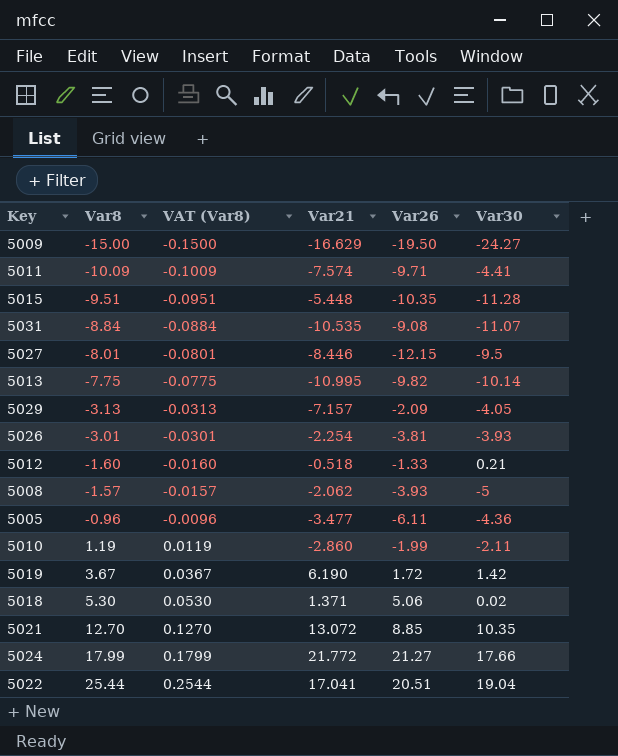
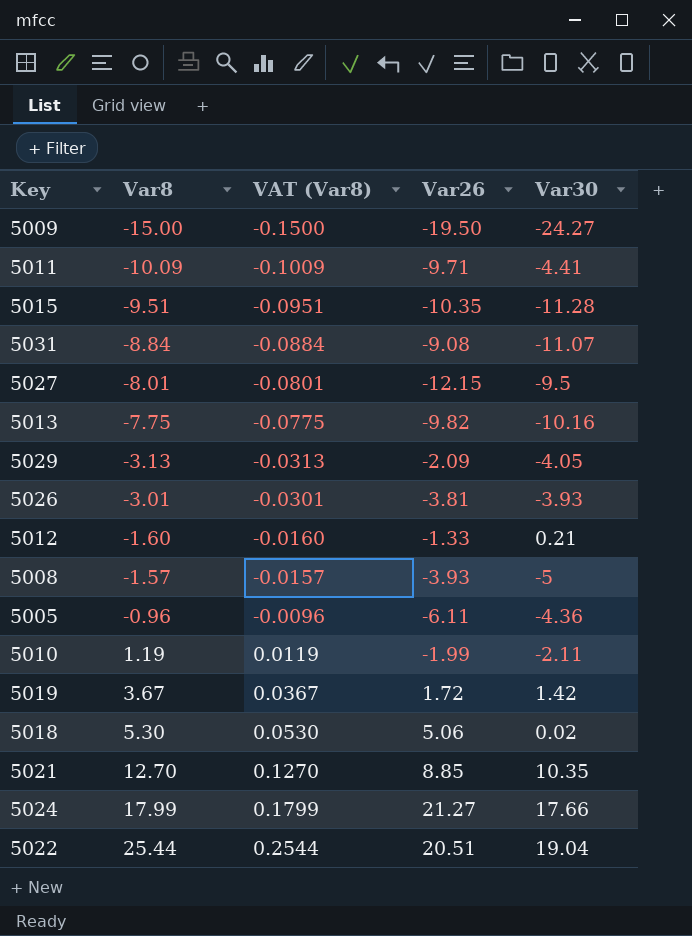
column Var21 | position: 4 -> none
5013 | Var30: -10.14 -> -10.16

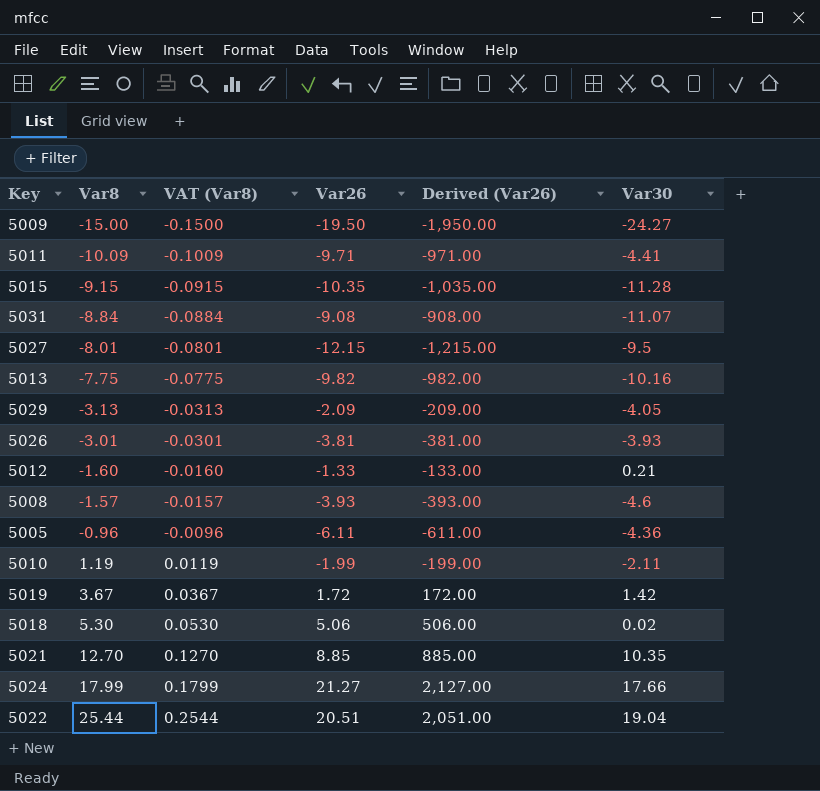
column Derived (Var26) | formula: none -> [Var26] * 100
5015 | Var8: -9.51 -> -9.15
5015 | VAT (Var8): -0.0951 -> -0.0915
5008 | Var30: -5 -> -4.6

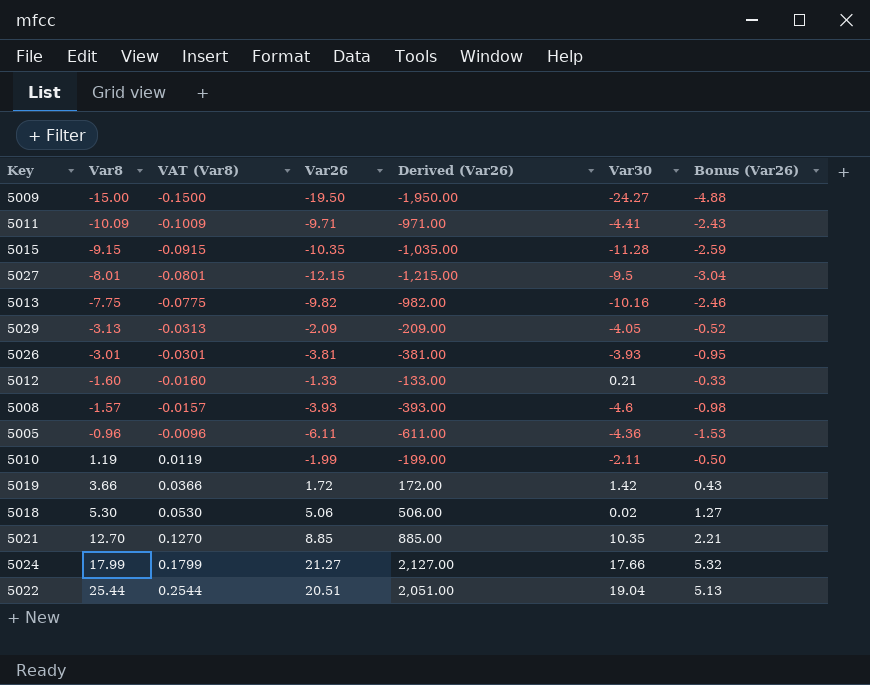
column Bonus (Var26) | formula: none -> [Var26] * 0.25
row 5031: -8.84 | -0.0884 | -9.08 | -908.00 | -11.07 -> none
5019 | Var8: 3.67 -> 3.66
5019 | VAT (Var8): 0.0367 -> 0.0366

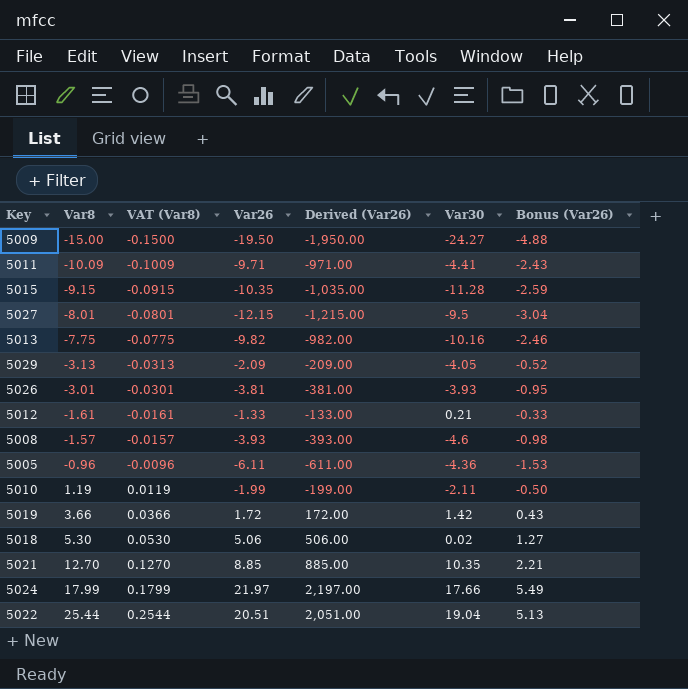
5012 | Var8: -1.60 -> -1.61
5012 | VAT (Var8): -0.0160 -> -0.0161
5024 | Var26: 21.27 -> 21.97
5024 | Derived (Var26): 2,127.00 -> 2,197.00
5024 | Bonus (Var26): 5.32 -> 5.49

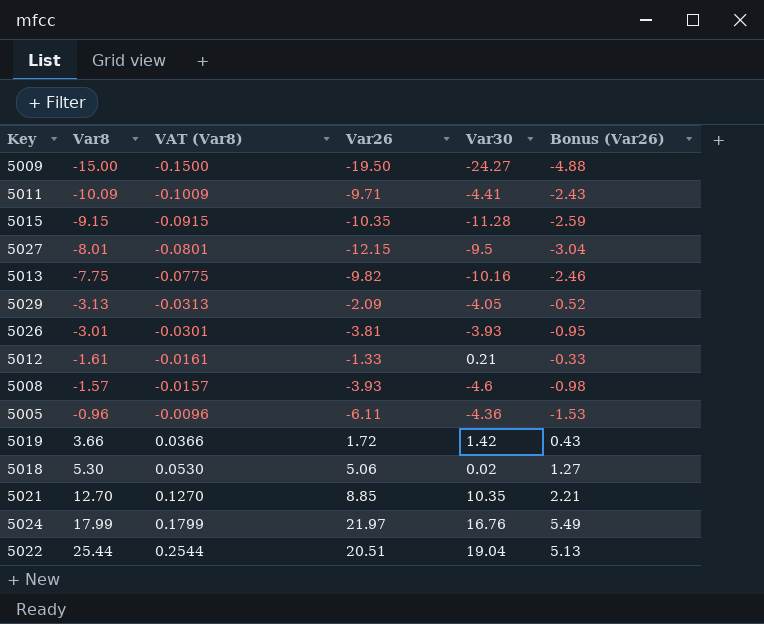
column Derived (Var26) | formula: [Var26] * 100 -> none
row 5010: 1.19 | 0.0119 | -1.99 | -199.00 | -2.11 | -0.50 -> none
5024 | Var30: 17.66 -> 16.76

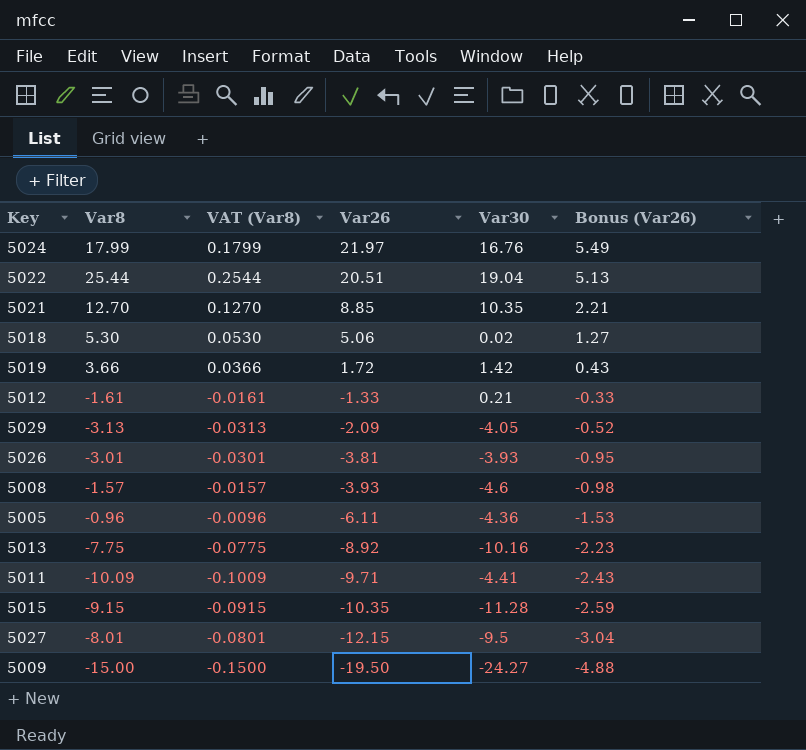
row order: Var8 ascending -> Var26 descending
5013 | Var26: -9.82 -> -8.92
5013 | Bonus (Var26): -2.46 -> -2.23

